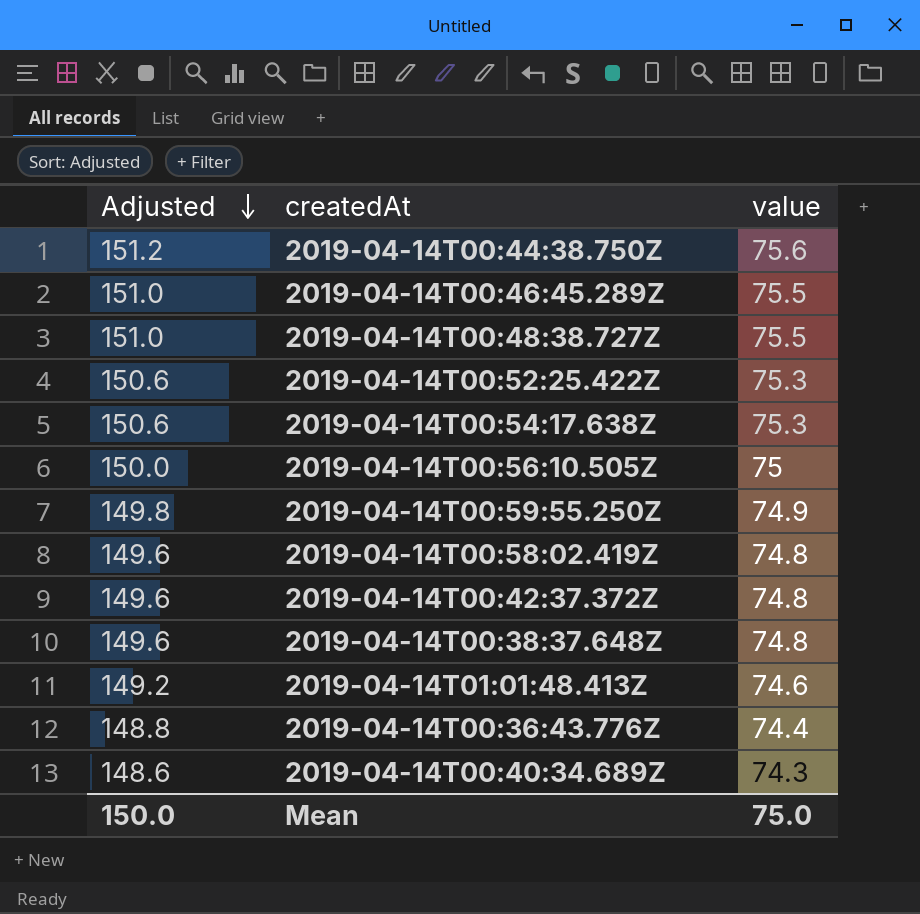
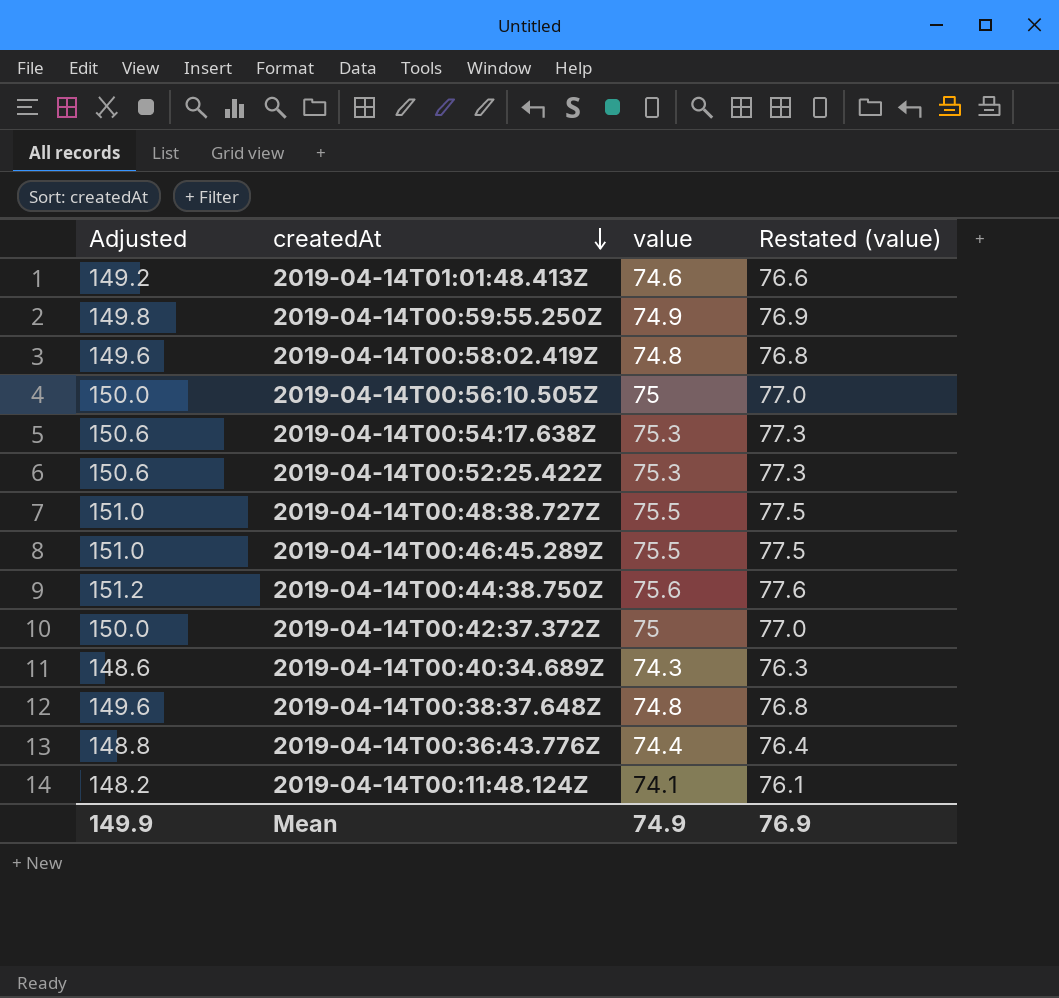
row order: Adjusted descending -> createdAt descending
column Restated (value) | formula: none -> [value] + 2
2019-04-14T00:42:37.372Z | Adjusted: 149.6 -> 150.0
2019-04-14T00:42:37.372Z | value: 74.8 -> 75
row 2019-04-14T00:11:48.124Z: none -> 148.2 | 74.1 | 76.1
Mean | Adjusted: 150.0 -> 149.9
Mean | value: 75.0 -> 74.9

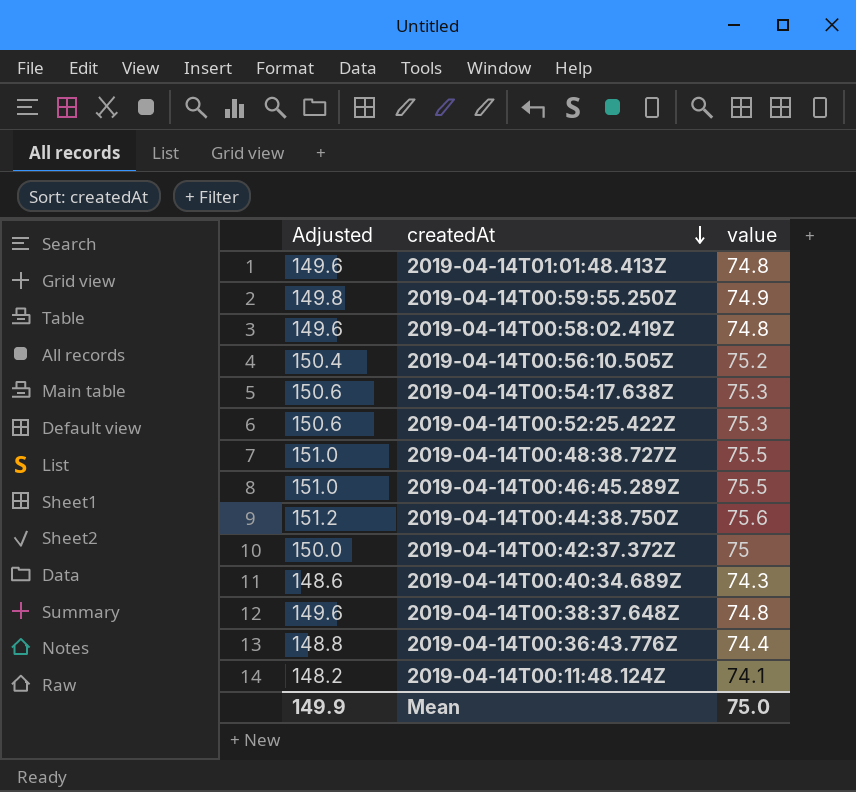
column Restated (value) | formula: [value] + 2 -> none
2019-04-14T01:01:48.413Z | Adjusted: 149.2 -> 149.6
2019-04-14T01:01:48.413Z | value: 74.6 -> 74.8
2019-04-14T00:56:10.505Z | Adjusted: 150.0 -> 150.4
2019-04-14T00:56:10.505Z | value: 75 -> 75.2
Mean | value: 74.9 -> 75.0

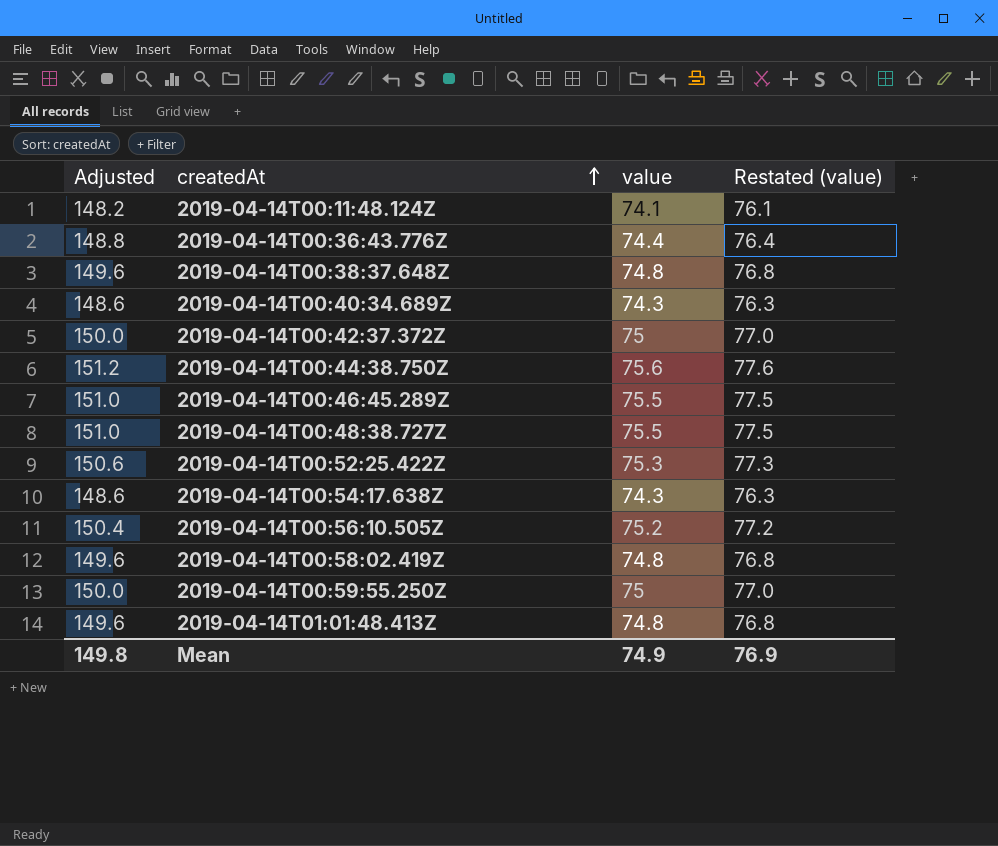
row order: createdAt descending -> createdAt ascending
column Restated (value) | formula: none -> [value] + 2
2019-04-14T00:54:17.638Z | Adjusted: 150.6 -> 148.6
2019-04-14T00:54:17.638Z | value: 75.3 -> 74.3
2019-04-14T00:59:55.250Z | Adjusted: 149.8 -> 150.0
2019-04-14T00:59:55.250Z | value: 74.9 -> 75
Mean | Adjusted: 149.9 -> 149.8
Mean | value: 75.0 -> 74.9

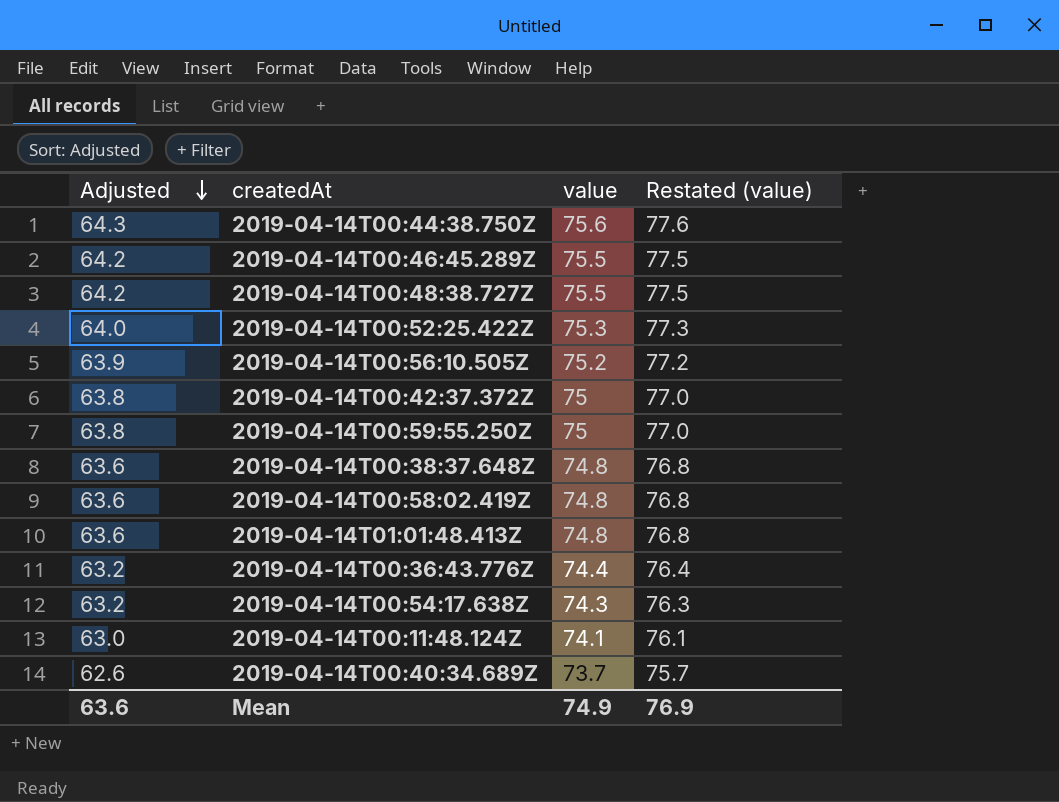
row order: createdAt ascending -> Adjusted descending
column Adjusted | formula: [value] * 2 -> [value] * 0.85
2019-04-14T00:40:34.689Z | value: 74.3 -> 73.7
2019-04-14T00:40:34.689Z | Restated (value): 76.3 -> 75.7
Mean | Adjusted: 149.8 -> 63.6

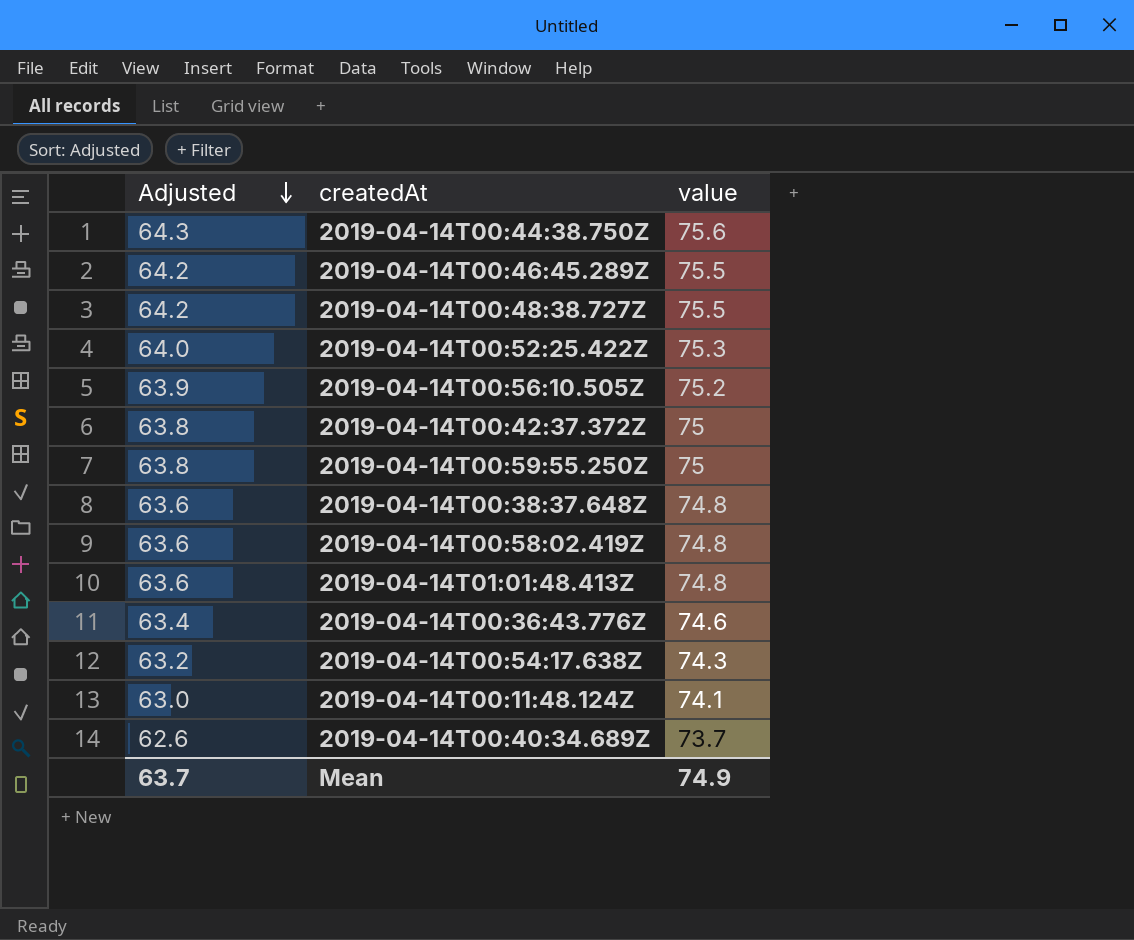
column Restated (value) | formula: [value] + 2 -> none
2019-04-14T00:36:43.776Z | Adjusted: 63.2 -> 63.4
2019-04-14T00:36:43.776Z | value: 74.4 -> 74.6
Mean | Adjusted: 63.6 -> 63.7

